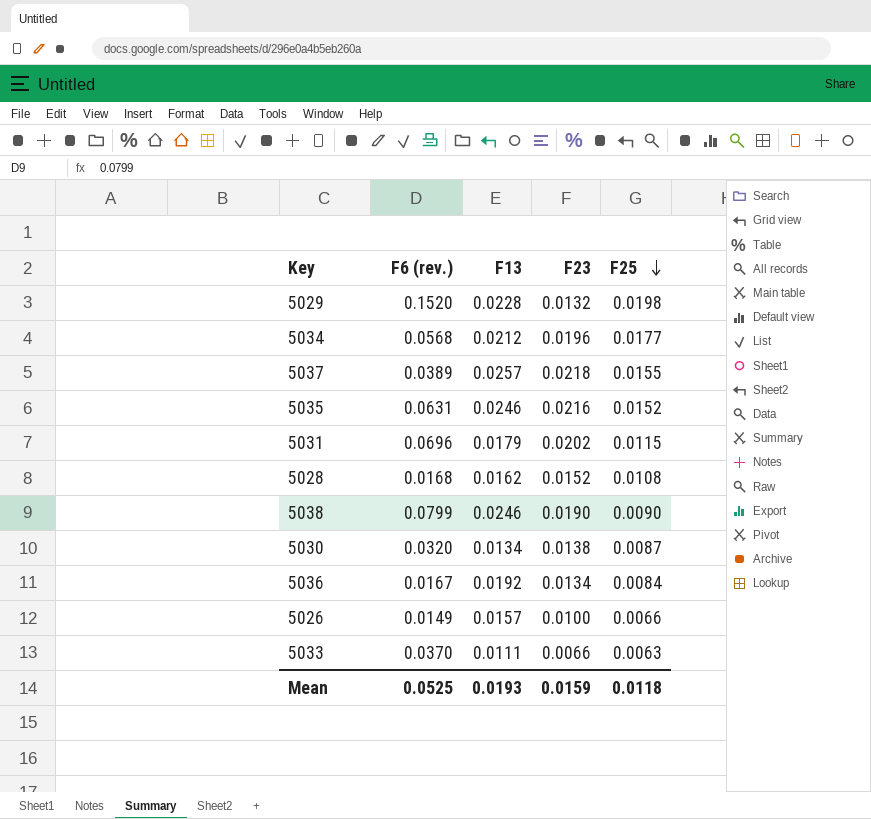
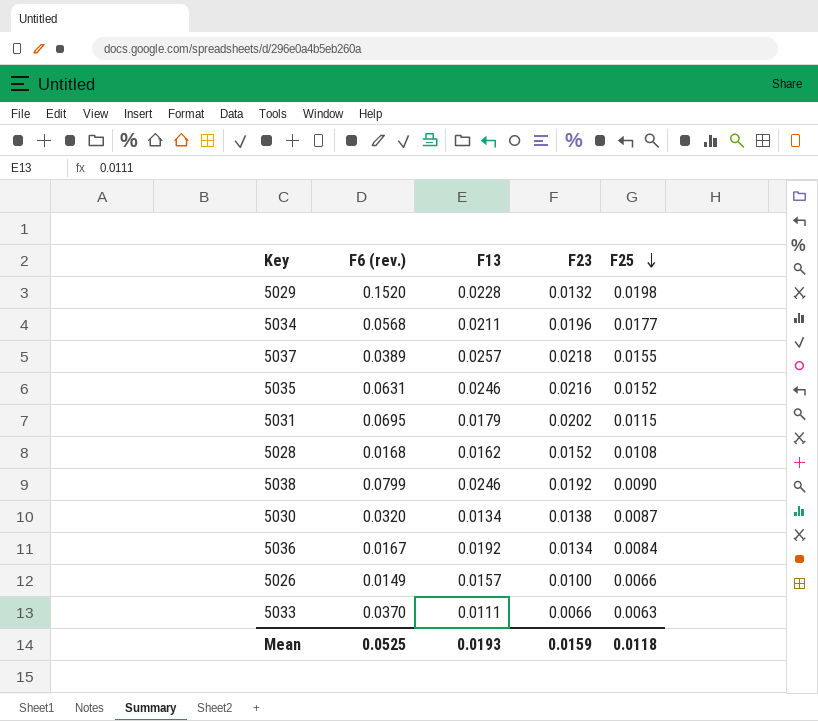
5034 | F13: 0.0212 -> 0.0211
5031 | F6 (rev.): 0.0696 -> 0.0695
5038 | F23: 0.0190 -> 0.0192

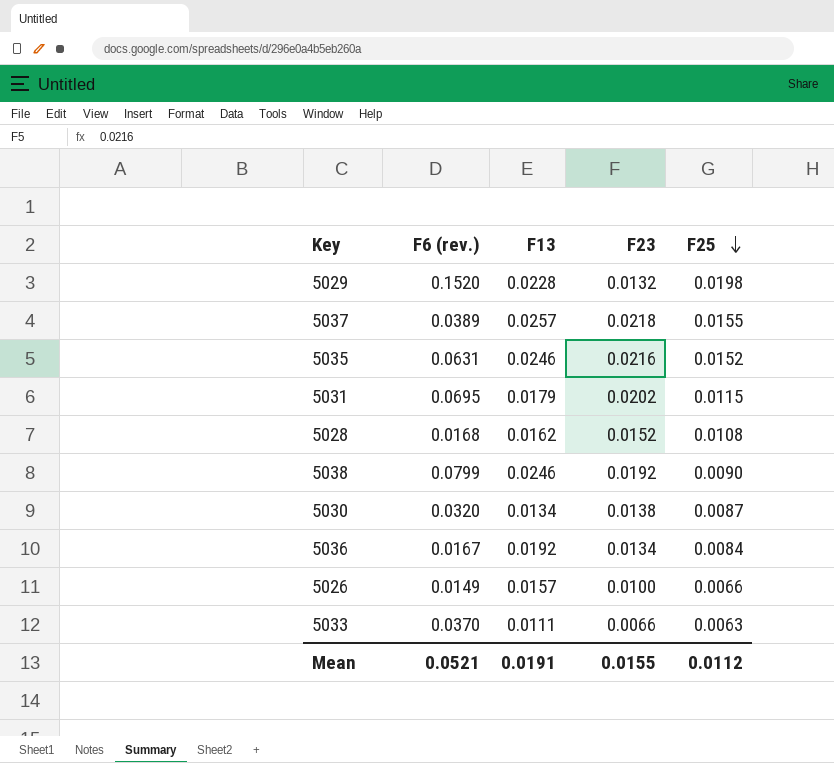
row 5034: 0.0568 | 0.0211 | 0.0196 | 0.0177 -> none
Mean | F6 (rev.): 0.0525 -> 0.0521
Mean | F13: 0.0193 -> 0.0191
Mean | F23: 0.0159 -> 0.0155
Mean | F25: 0.0118 -> 0.0112

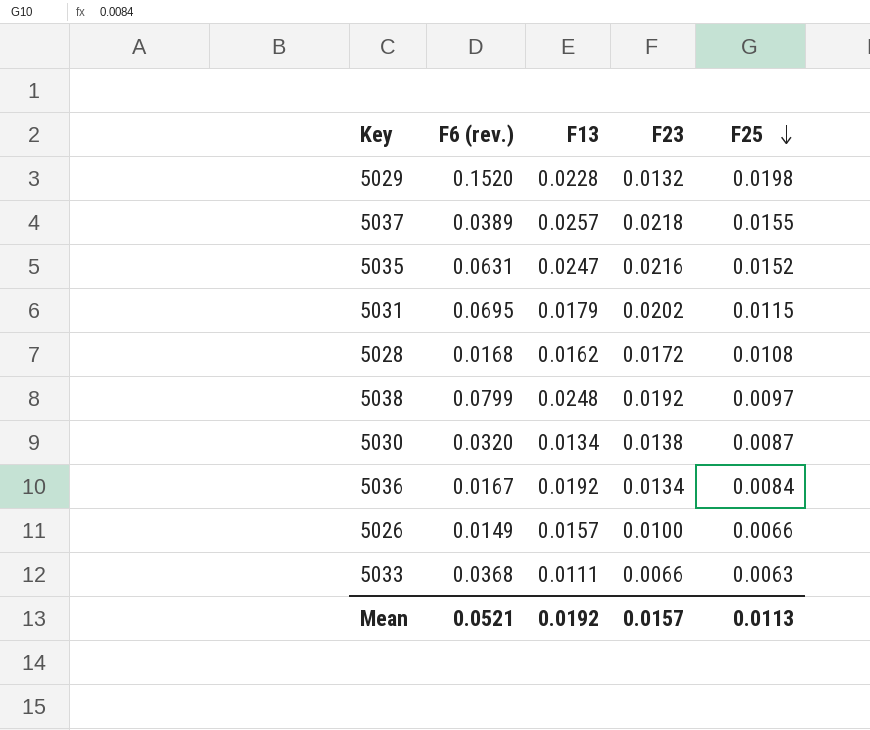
5035 | F13: 0.0246 -> 0.0247
5028 | F23: 0.0152 -> 0.0172
5038 | F13: 0.0246 -> 0.0248
5038 | F25: 0.0090 -> 0.0097
5033 | F6 (rev.): 0.0370 -> 0.0368
Mean | F13: 0.0191 -> 0.0192
Mean | F23: 0.0155 -> 0.0157
Mean | F25: 0.0112 -> 0.0113

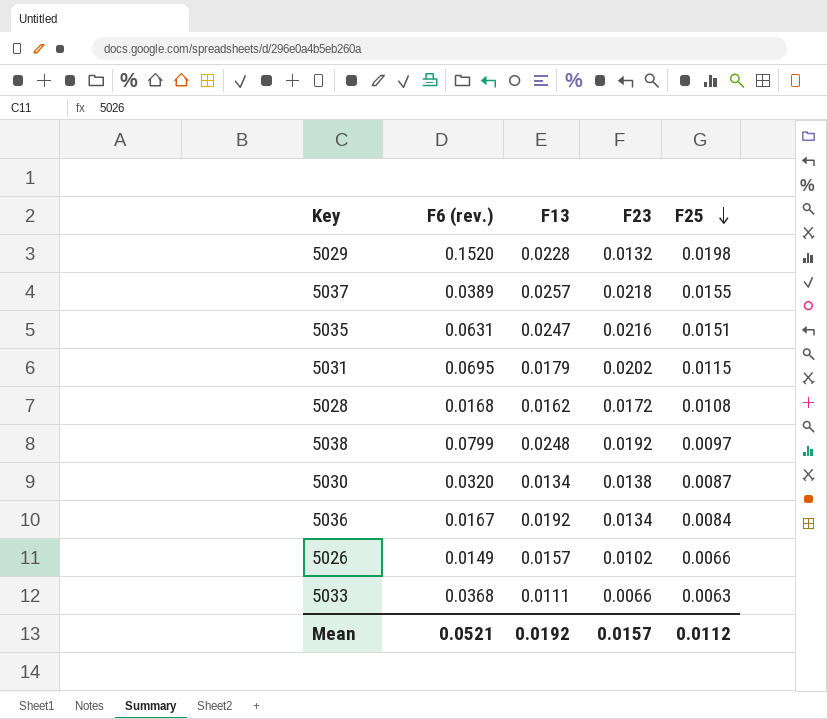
5035 | F25: 0.0152 -> 0.0151
5026 | F23: 0.0100 -> 0.0102
Mean | F25: 0.0113 -> 0.0112

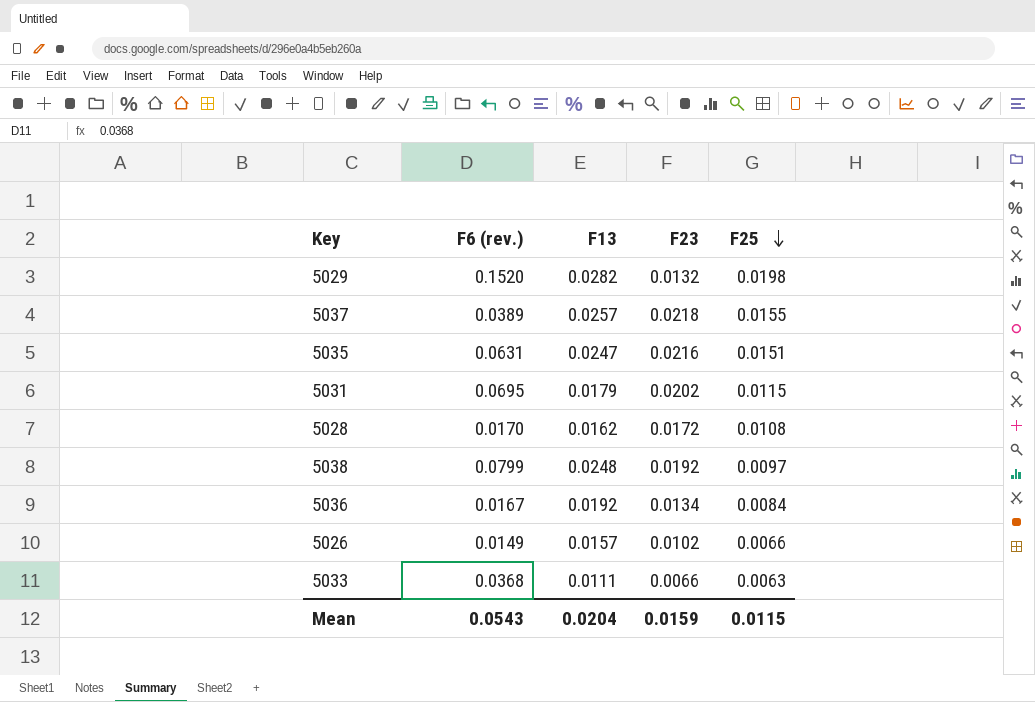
row 5030: 0.0320 | 0.0134 | 0.0138 | 0.0087 -> none
5029 | F13: 0.0228 -> 0.0282
5028 | F6 (rev.): 0.0168 -> 0.0170
Mean | F6 (rev.): 0.0521 -> 0.0543
Mean | F13: 0.0192 -> 0.0204
Mean | F23: 0.0157 -> 0.0159
Mean | F25: 0.0112 -> 0.0115

